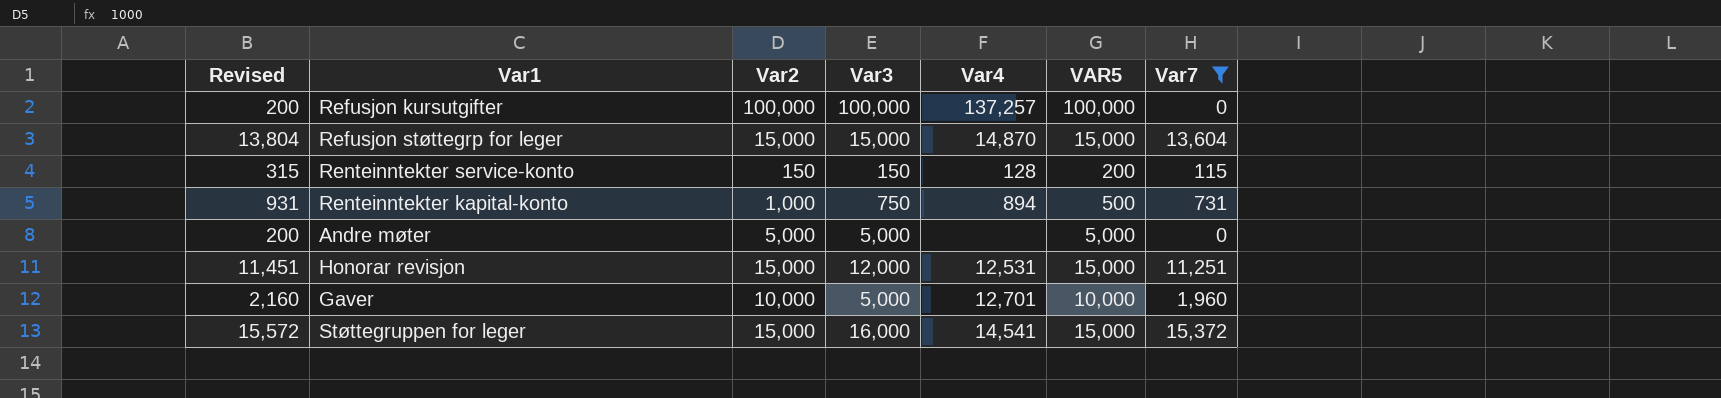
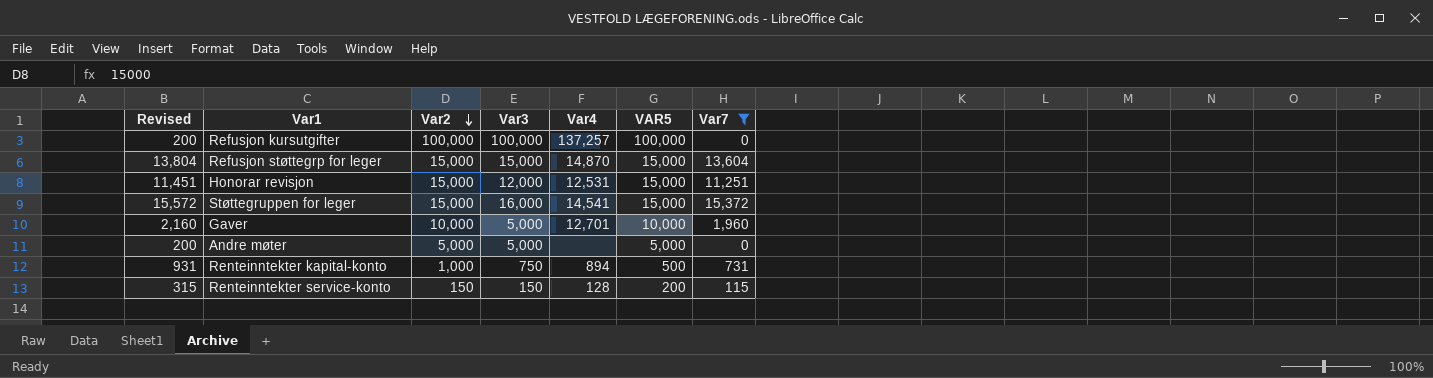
row order: none -> Var2 descending

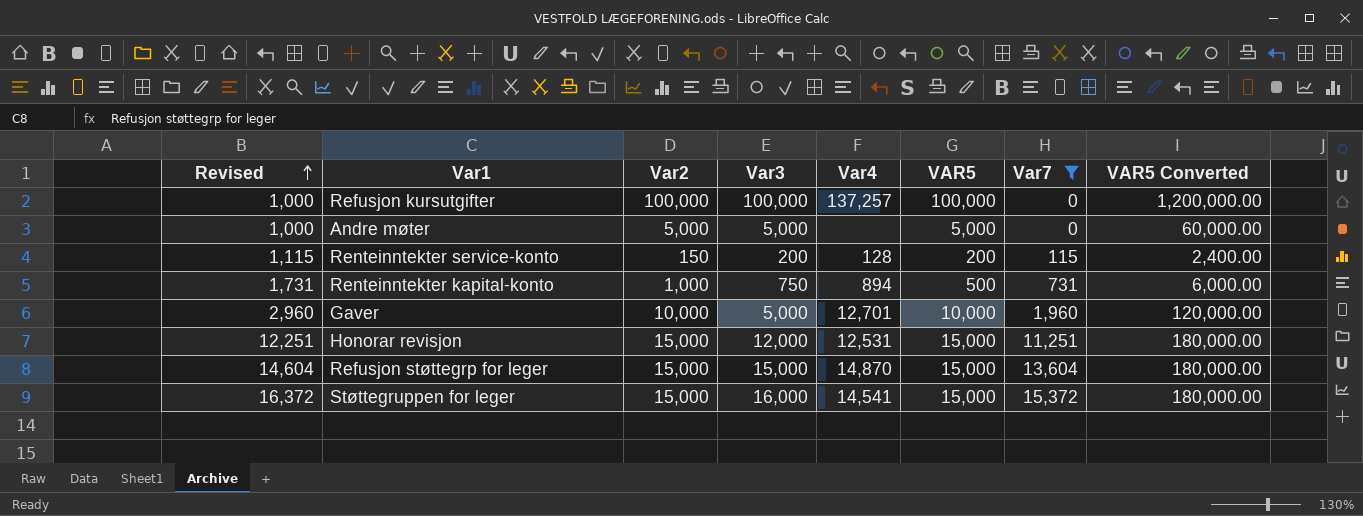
row order: Var2 descending -> Revised ascending
column Revised | formula: [Var7] + 200 -> [Var7] + 1000
column VAR5 Converted | formula: none -> [VAR5] * 12
Renteinntekter service-konto | Var3: 150 -> 200

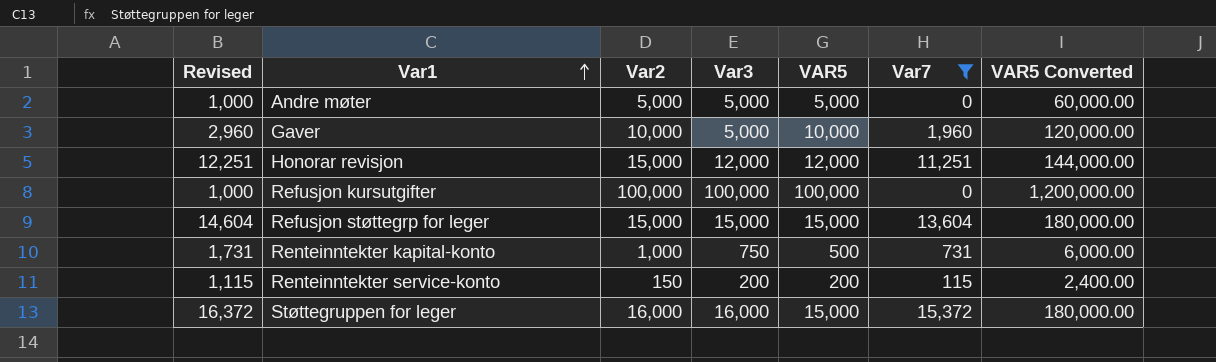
row order: Revised ascending -> Var1 ascending
column Var4 | position: 5 -> none
Honorar revisjon | VAR5: 15,000 -> 12,000
Honorar revisjon | VAR5 Converted: 180,000.00 -> 144,000.00
Støttegruppen for leger | Var2: 15,000 -> 16,000

